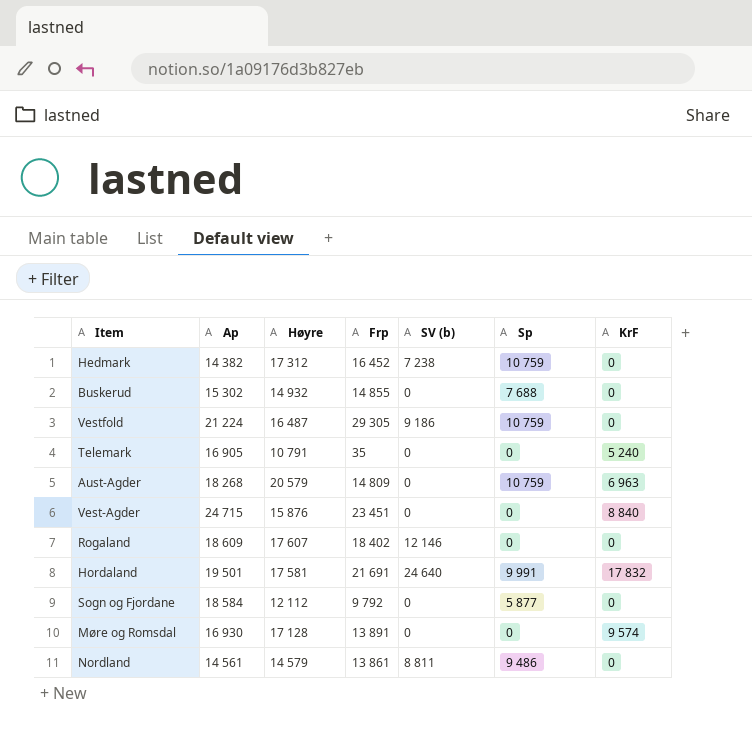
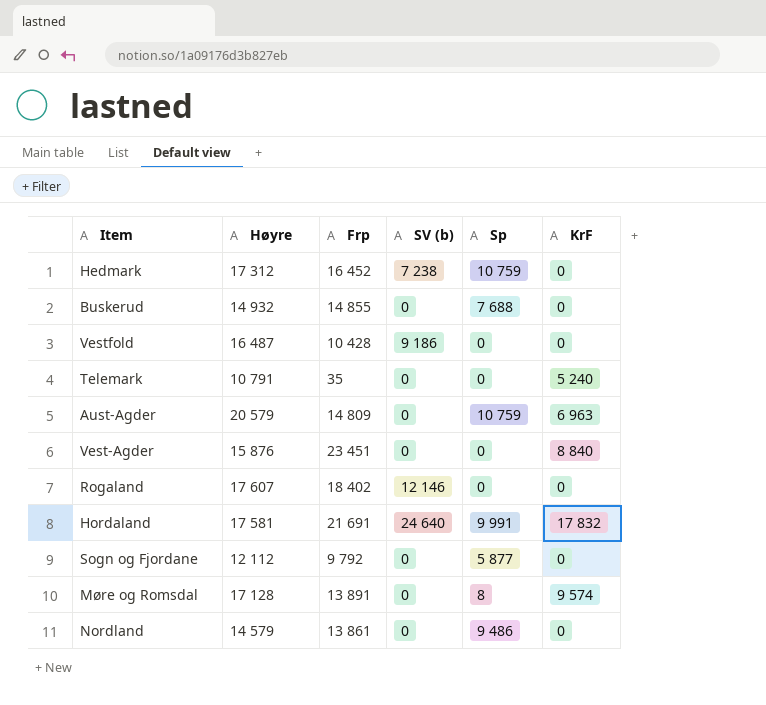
column Ap | position: 2 -> none
Vestfold | Frp: 29 305 -> 10 428
Vestfold | Sp: 10 759 -> 0
Møre og Romsdal | Sp: 0 -> 8
Nordland | SV (b): 8 811 -> 0

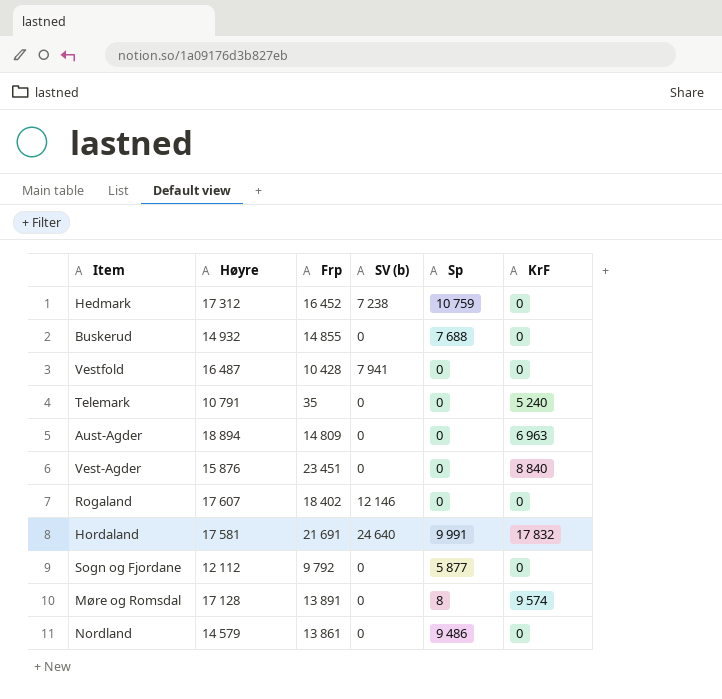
Vestfold | SV (b): 9 186 -> 7 941
Aust-Agder | Høyre: 20 579 -> 18 894
Aust-Agder | Sp: 10 759 -> 0

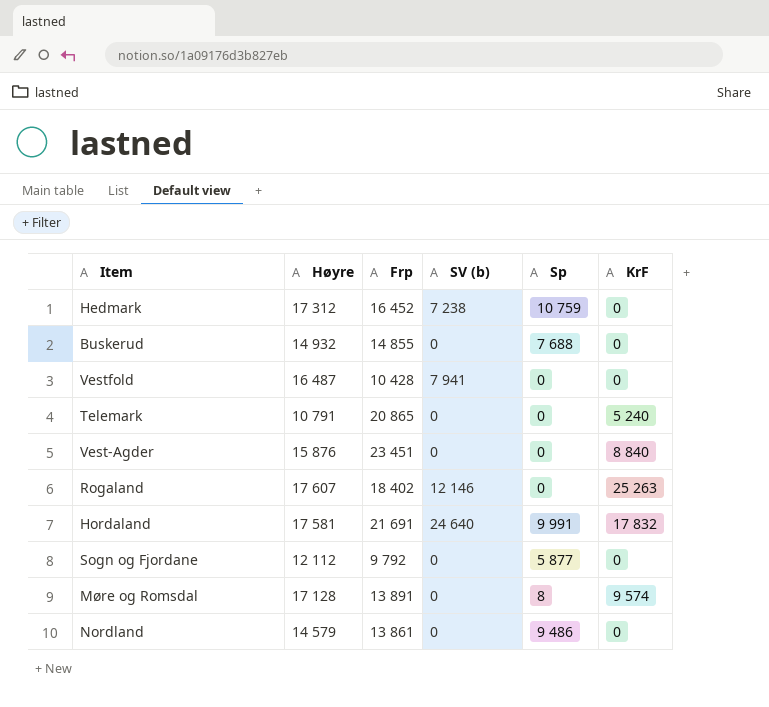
row Aust-Agder: 18 894 | 14 809 | 0 | 0 | 6 963 -> none
Telemark | Frp: 35 -> 20 865
Rogaland | KrF: 0 -> 25 263

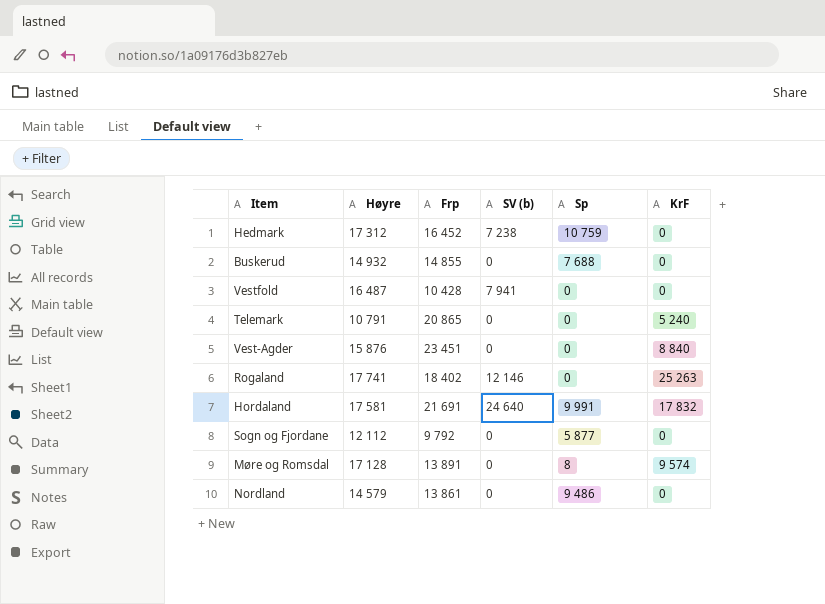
Rogaland | Høyre: 17 607 -> 17 741

